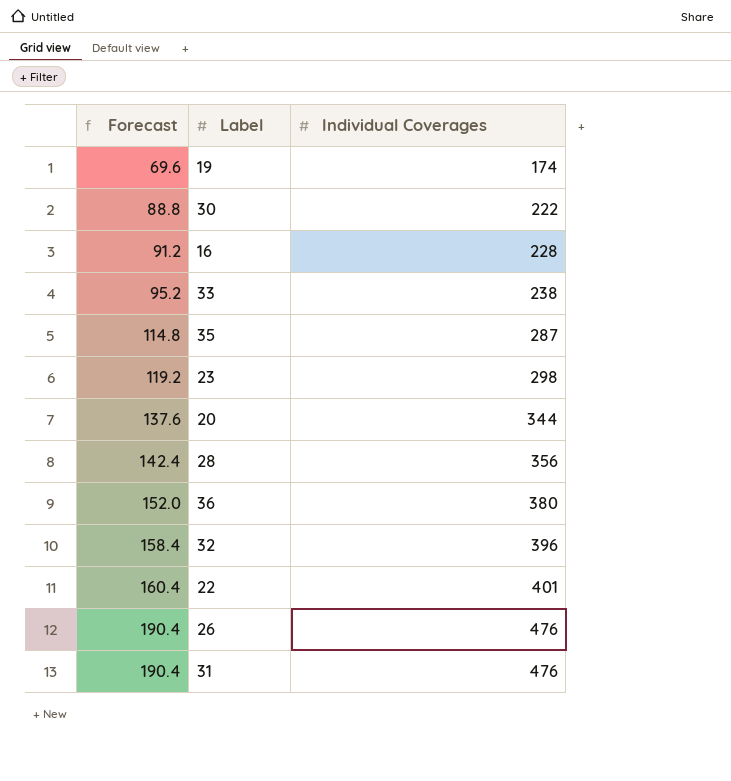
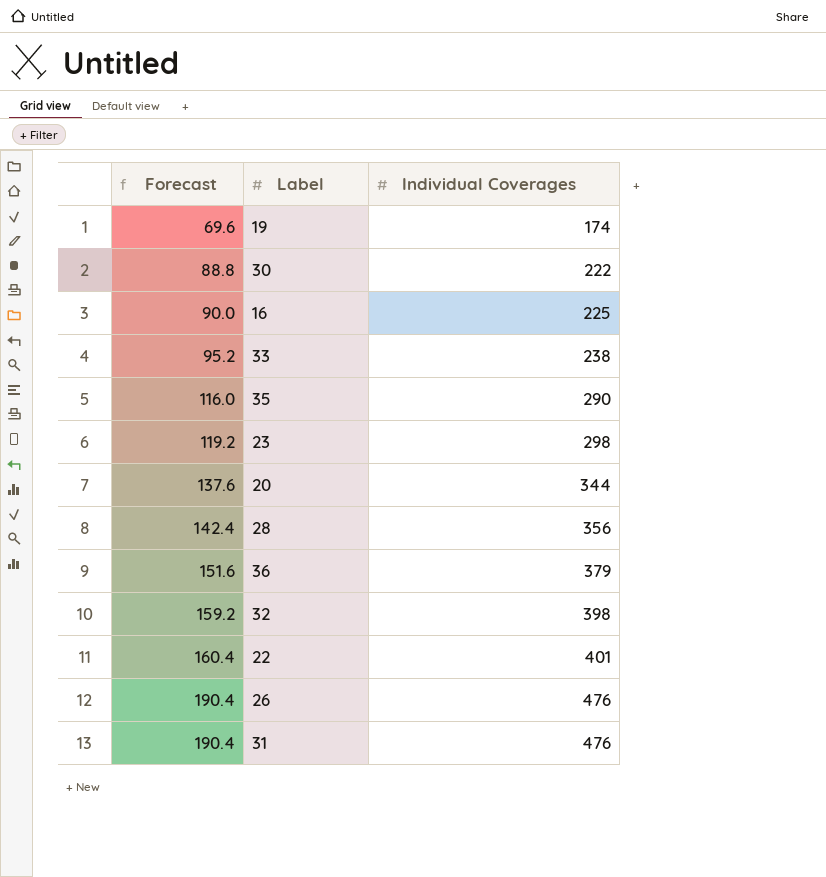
16 | Forecast: 91.2 -> 90.0
16 | Individual Coverages: 228 -> 225
35 | Forecast: 114.8 -> 116.0
35 | Individual Coverages: 287 -> 290
36 | Forecast: 152.0 -> 151.6
36 | Individual Coverages: 380 -> 379
32 | Forecast: 158.4 -> 159.2
32 | Individual Coverages: 396 -> 398

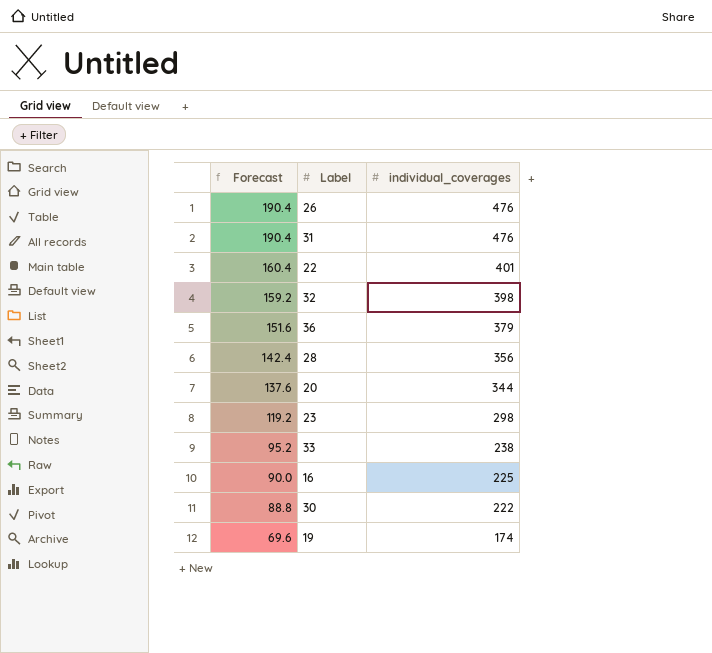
row order: Forecast ascending -> Forecast descending
column name: Individual Coverages -> individual_coverages
row 35: 116.0 | 290 -> none

